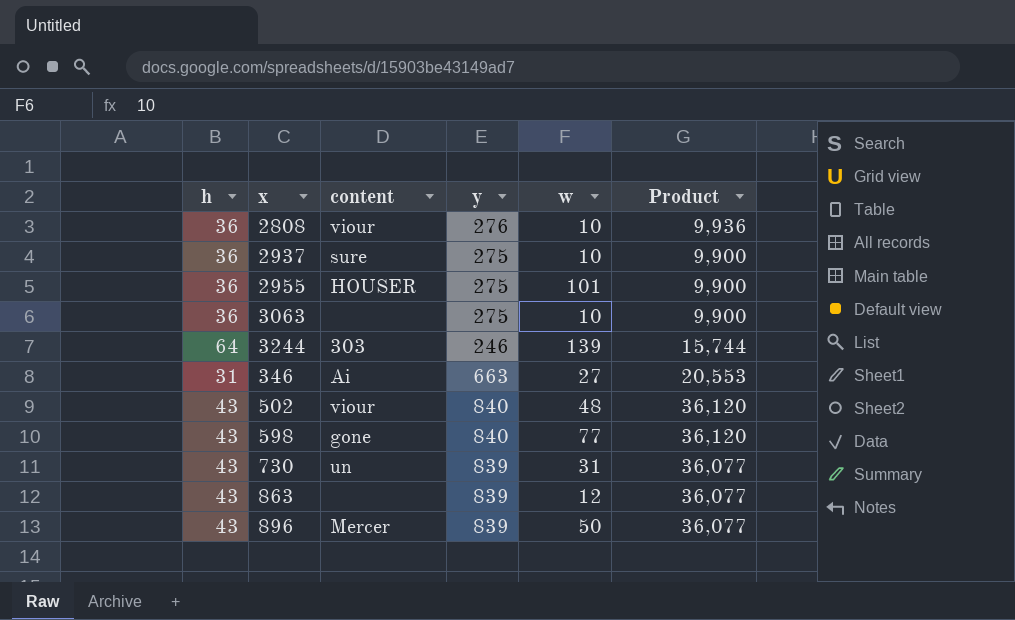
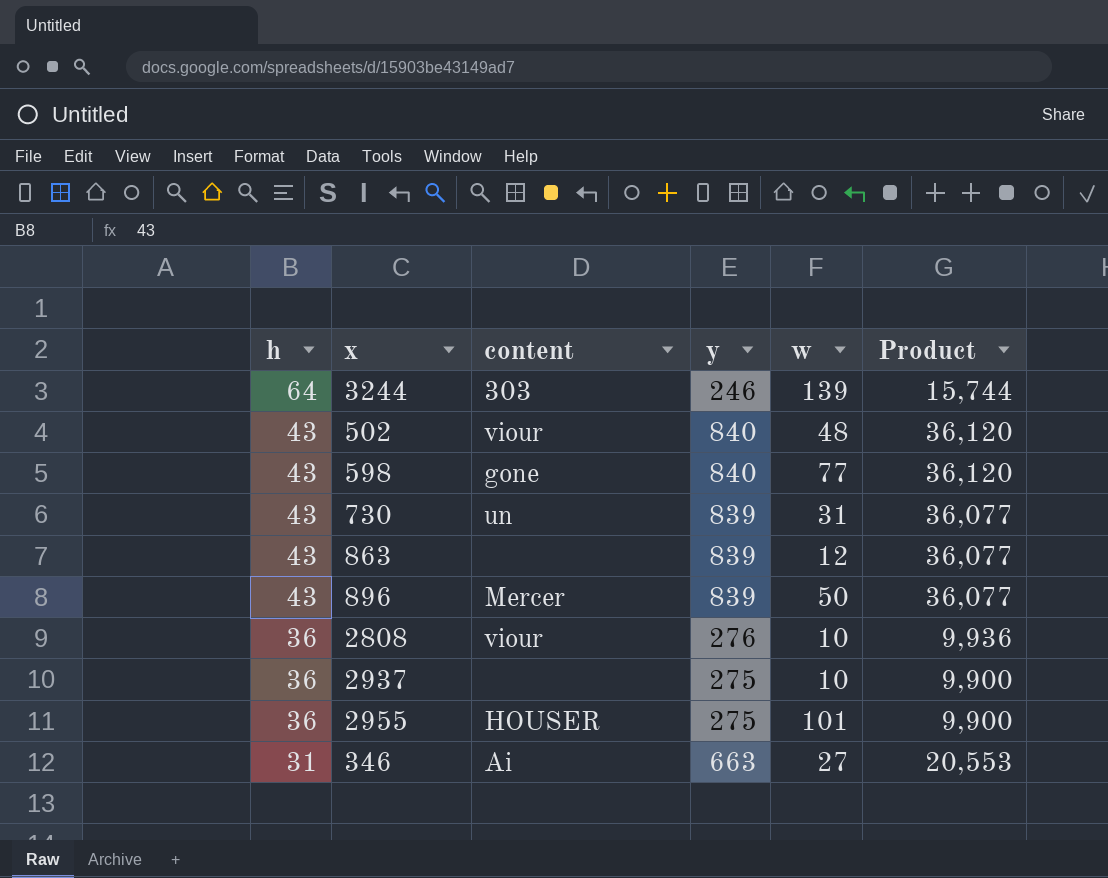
row order: none -> h descending
row 3063: 36 | none | 275 | 10 | 9,900 -> none
2937 | content: sure -> none

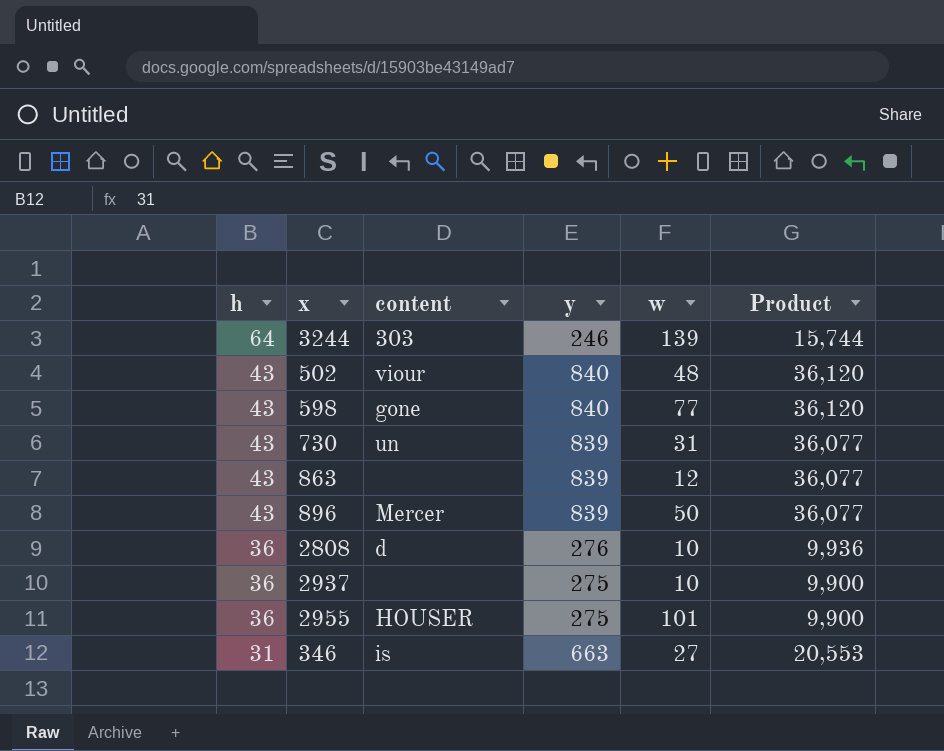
2808 | content: viour -> d
346 | content: Ai -> is

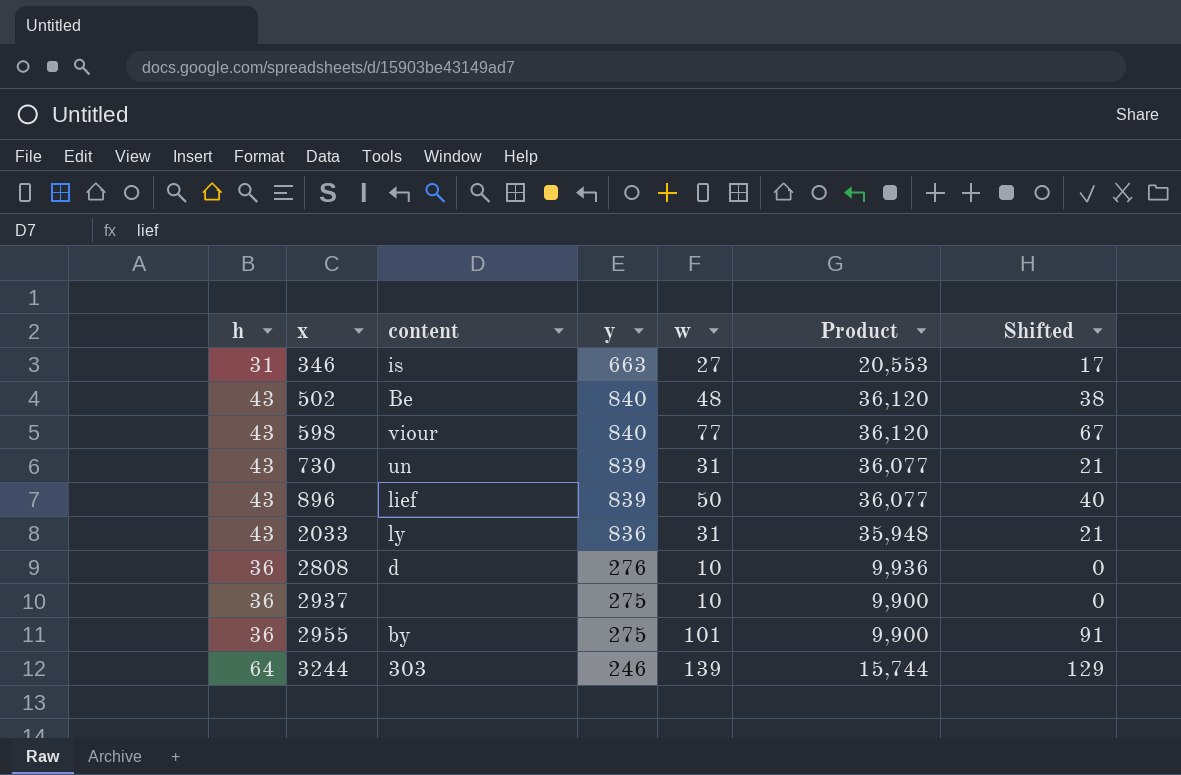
row order: h descending -> x ascending
column Shifted | formula: none -> [w] - 10
row 863: 43 | none | 839 | 12 | 36,077 -> none
502 | content: viour -> Be
598 | content: gone -> viour
896 | content: Mercer -> lief
row 2033: none -> 43 | ly | 836 | 31 | 35,948 | 21
2955 | content: HOUSER -> by

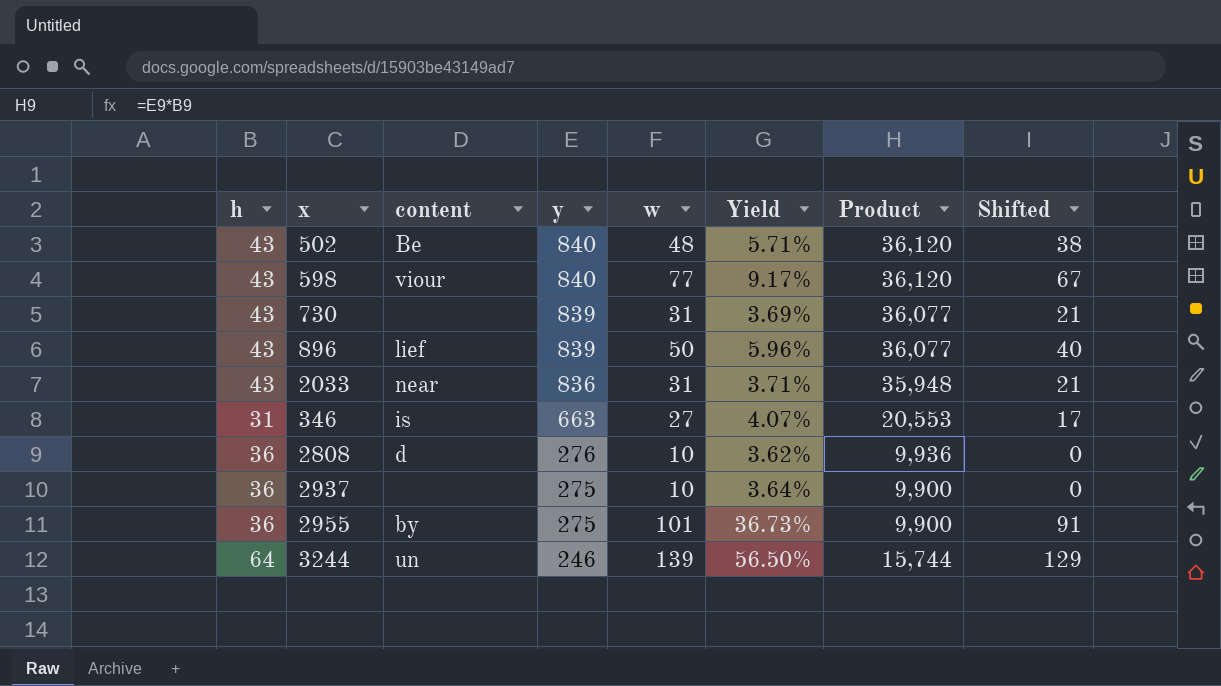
row order: x ascending -> y descending
column Yield | formula: none -> [w] / [y]
730 | content: un -> none
2033 | content: ly -> near
3244 | content: 303 -> un

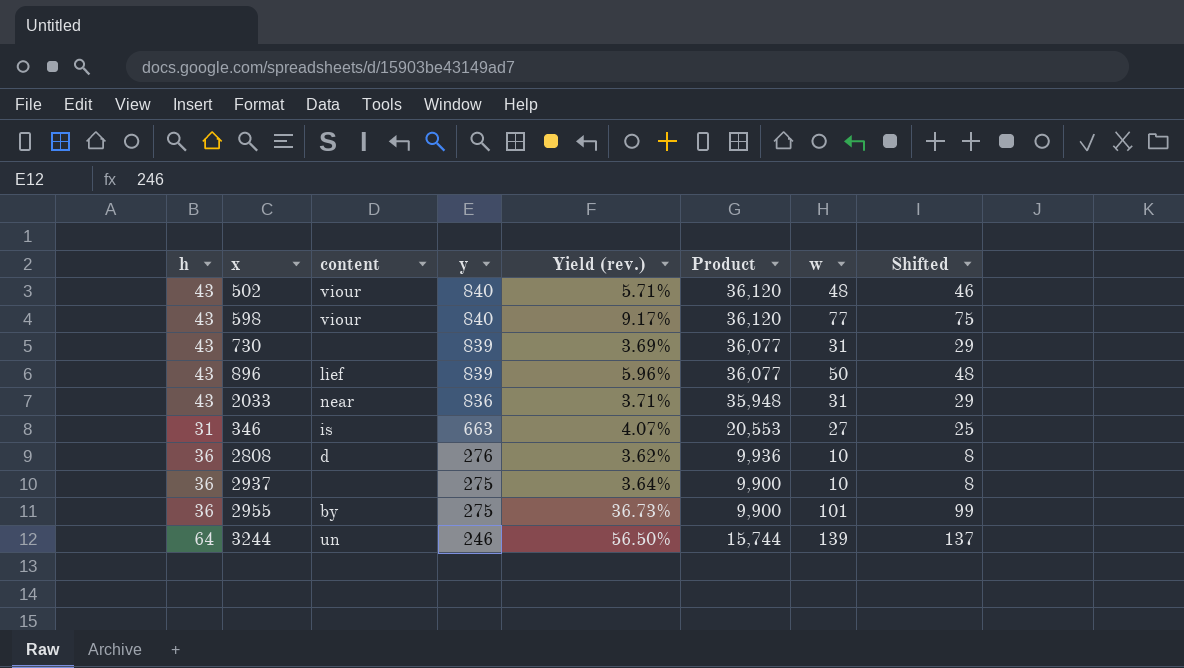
column name: Yield -> Yield (rev.)
column w | position: 5 -> 7
column Shifted | formula: [w] - 10 -> [w] - 2
502 | content: Be -> viour

